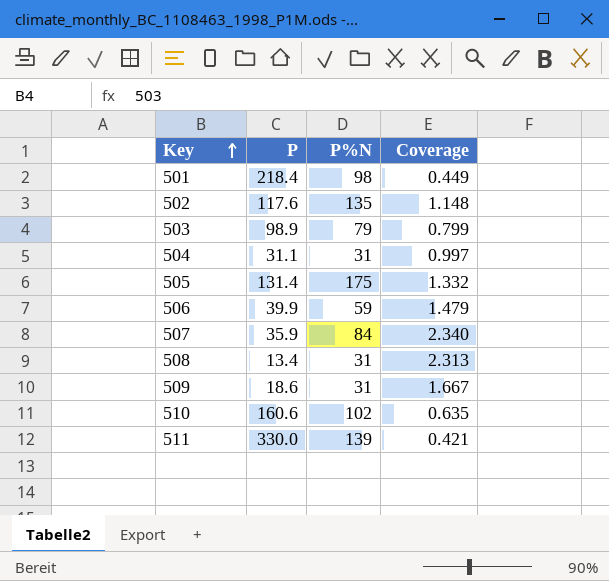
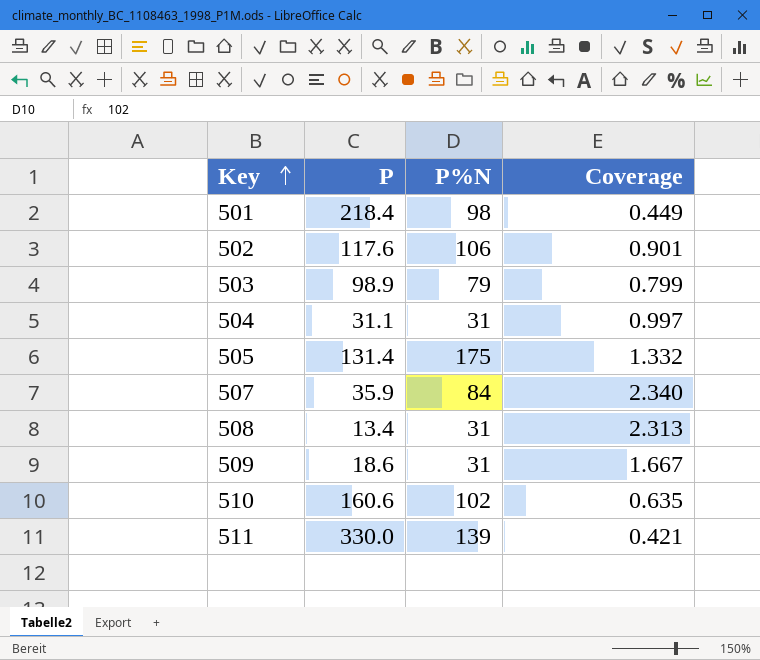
row 506: 39.9 | 59 | 1.479 -> none
502 | P%N: 135 -> 106
502 | Coverage: 1.148 -> 0.901

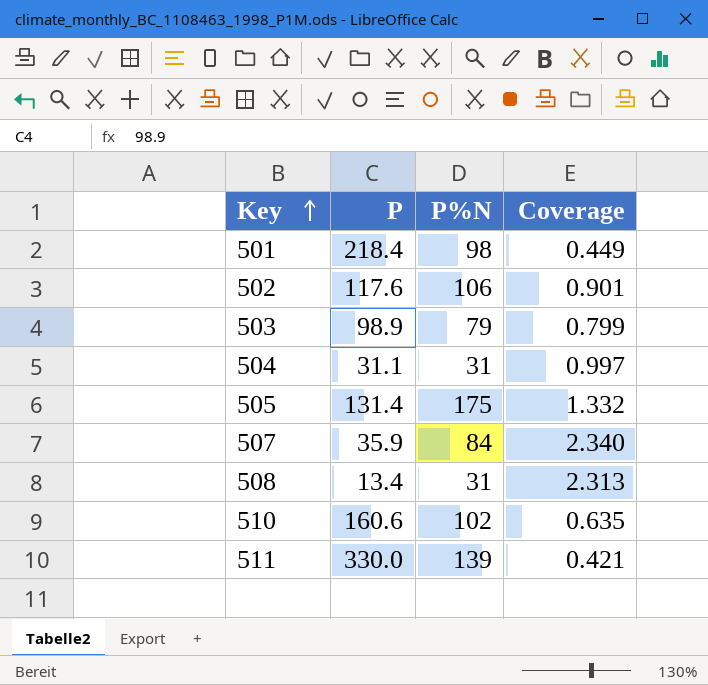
row 509: 18.6 | 31 | 1.667 -> none

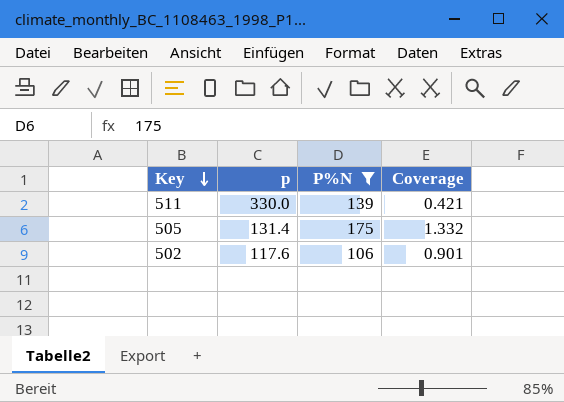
filter: none -> P%N >= 106
row order: Key ascending -> Key descending
column name: P -> p

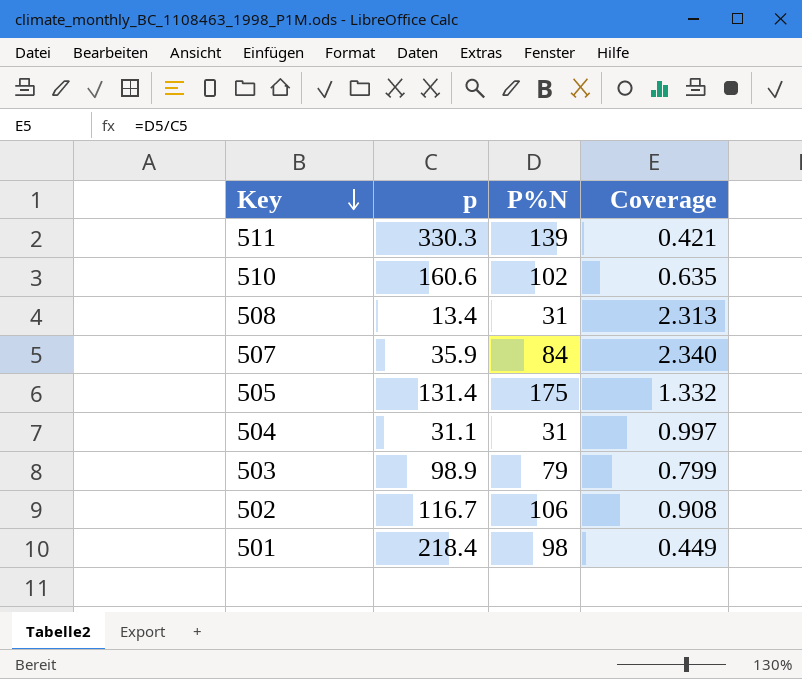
filter: P%N >= 106 -> none
511 | p: 330.0 -> 330.3
502 | p: 117.6 -> 116.7
502 | Coverage: 0.901 -> 0.908

